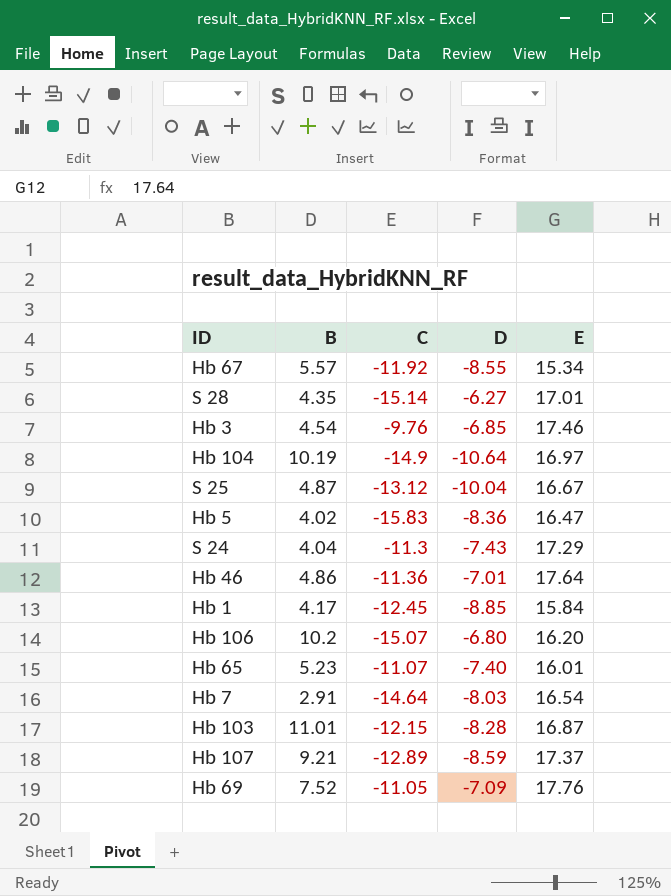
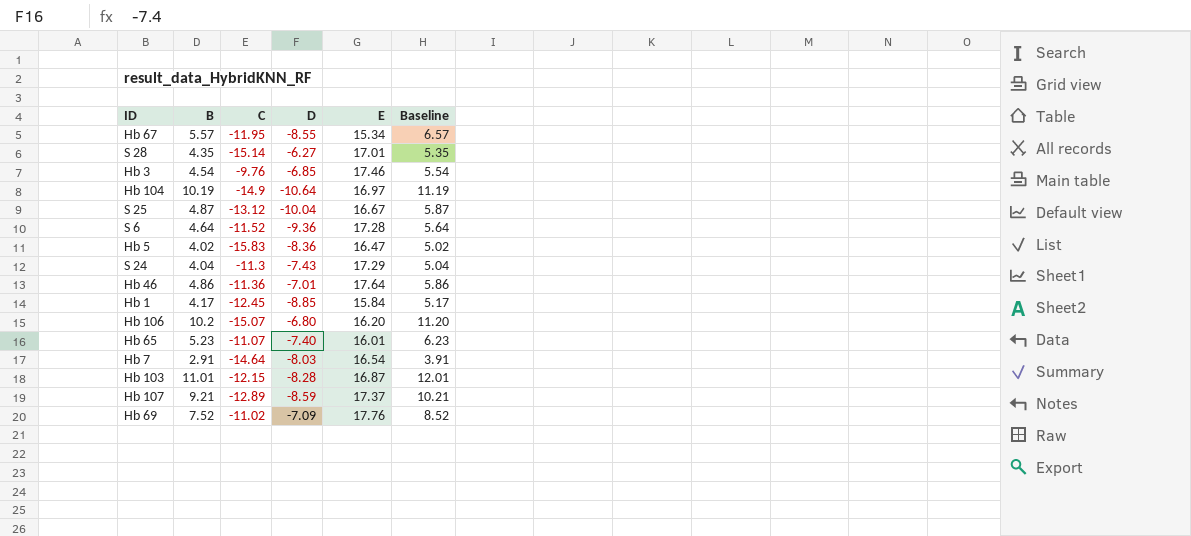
column Baseline | formula: none -> [B] + 1
Hb 67 | C: -11.92 -> -11.95
row S 6: none -> 4.64 | -11.52 | -9.36 | 17.28 | 5.64
Hb 69 | C: -11.05 -> -11.02

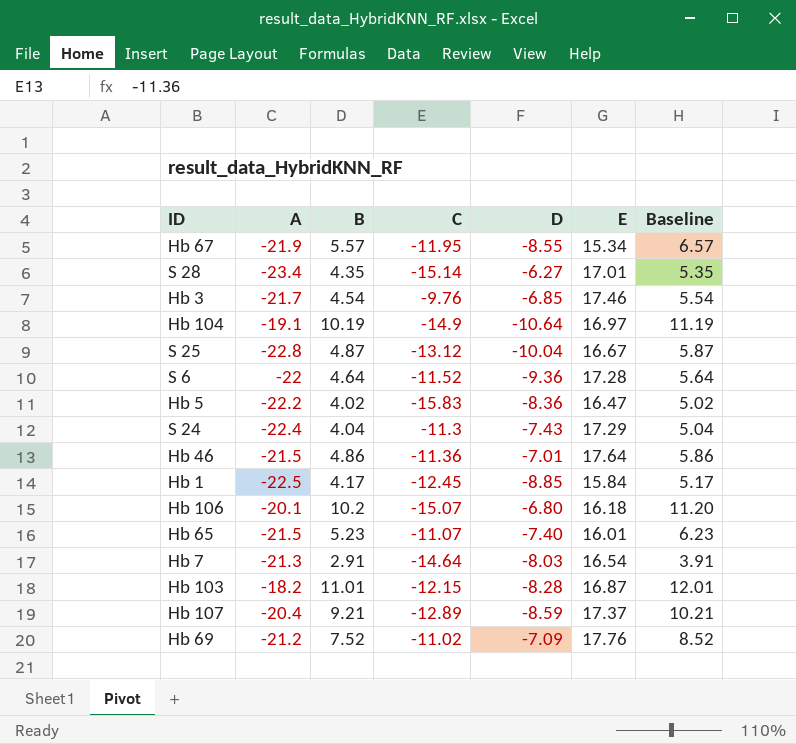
column A | position: none -> 2
Hb 106 | E: 16.20 -> 16.18

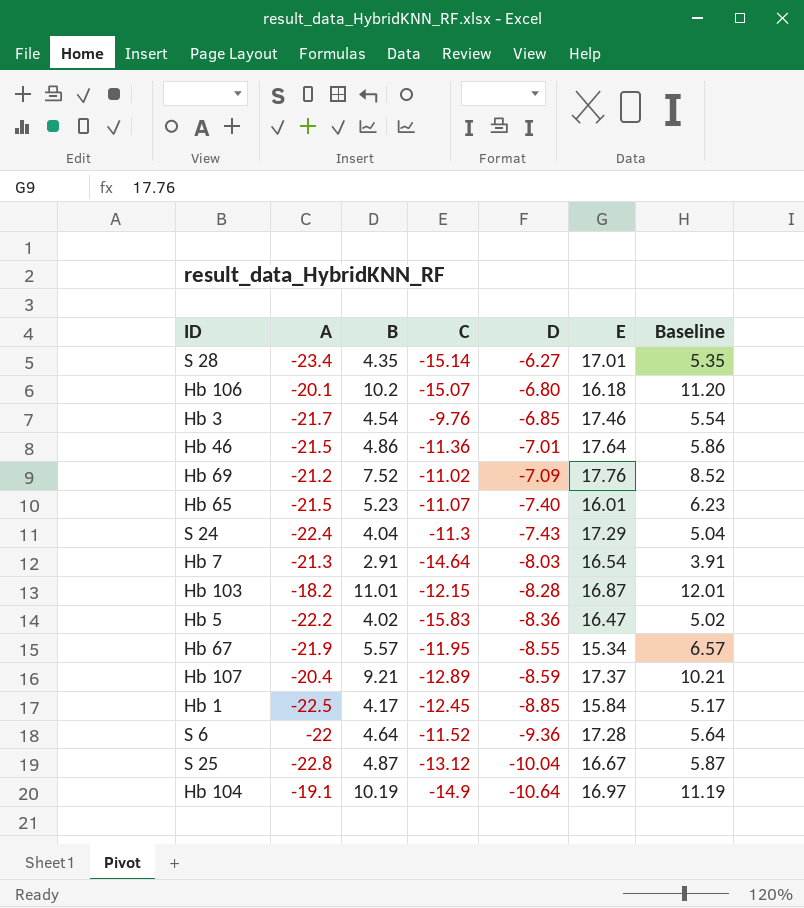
row order: none -> D descending

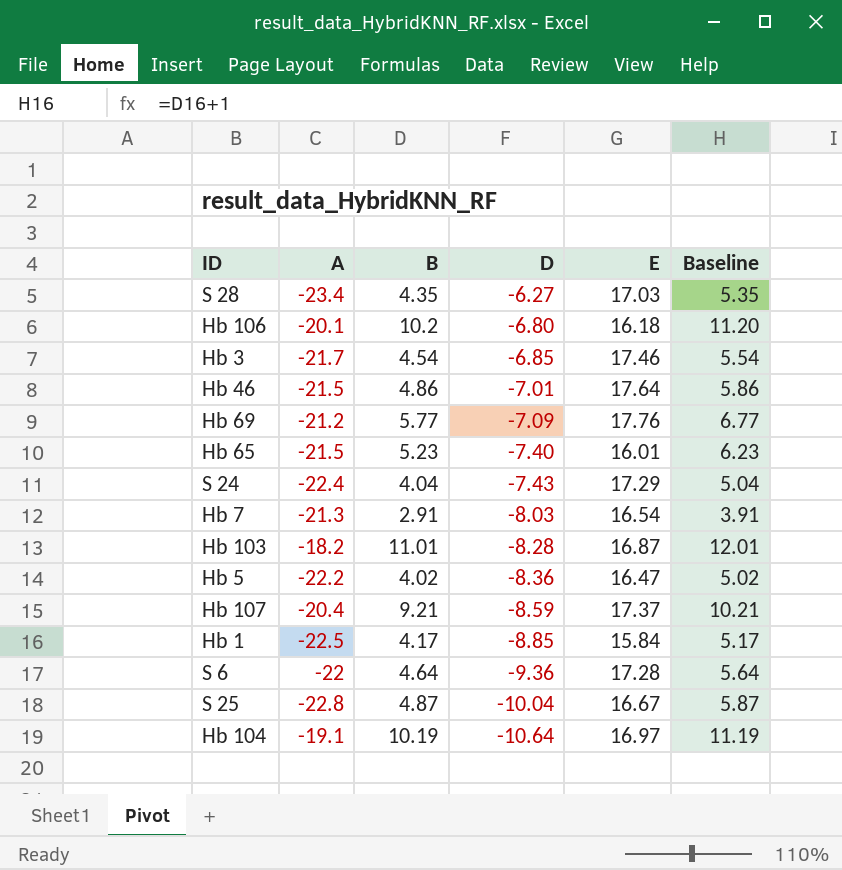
column C | position: 4 -> none
row Hb 67: -21.9 | 5.57 | -11.95 | -8.55 | 15.34 | 6.57 -> none
S 28 | E: 17.01 -> 17.03
Hb 69 | B: 7.52 -> 5.77
Hb 69 | Baseline: 8.52 -> 6.77

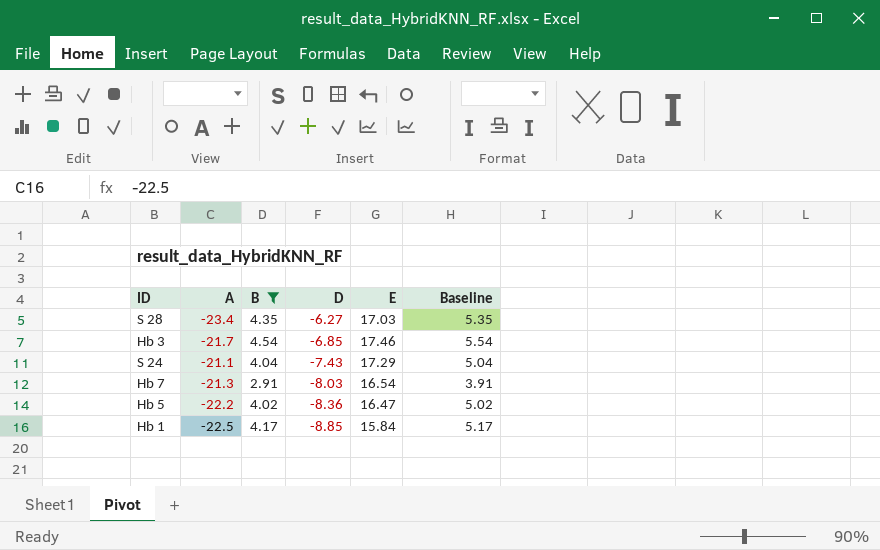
filter: none -> B <= 4.54
S 24 | A: -22.4 -> -21.1

